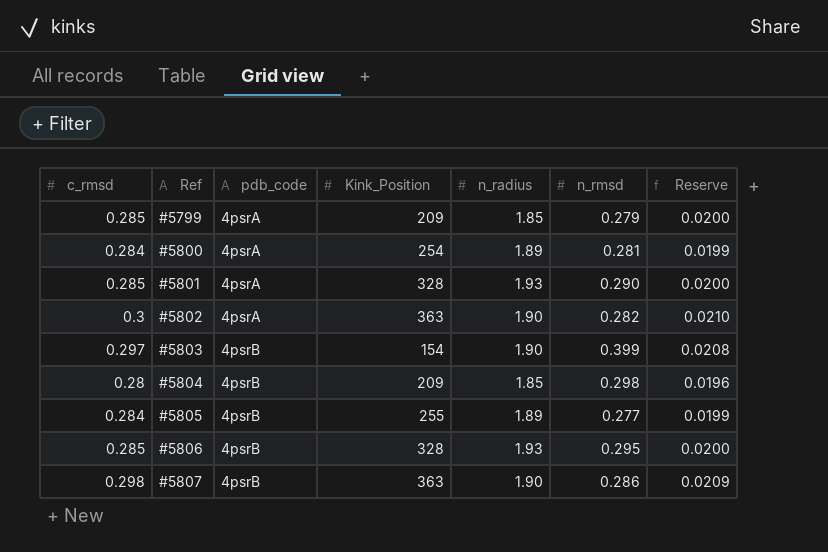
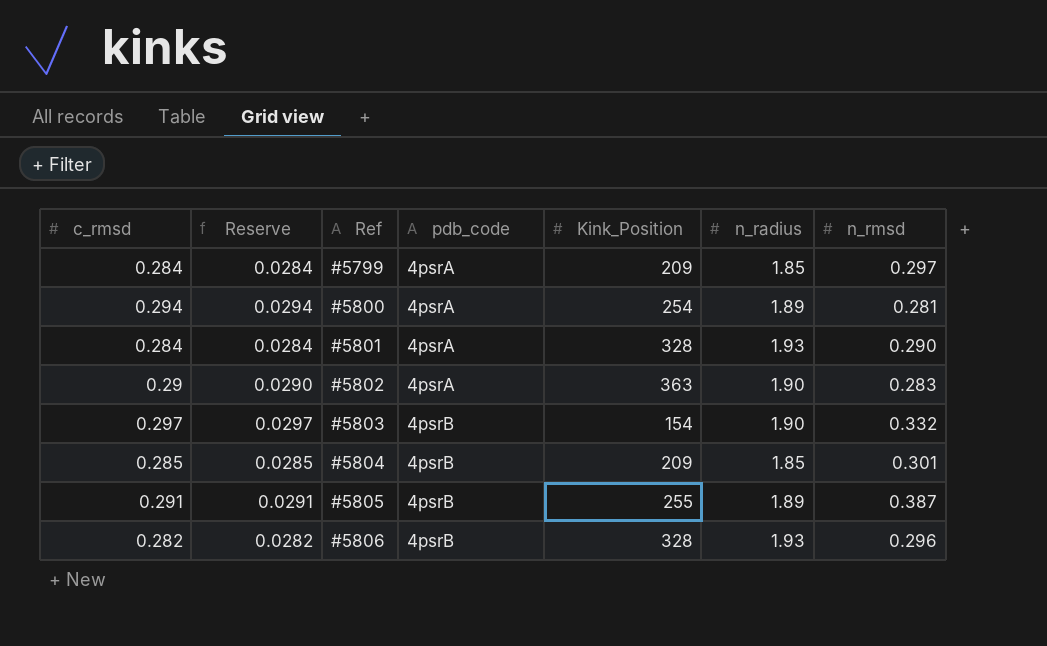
column Reserve | formula: [c_rmsd] * 0.07 -> [c_rmsd] * 0.1
column Reserve | position: 7 -> 2
row #5807: 0.298 | 4psrB | 363 | 1.90 | 0.286 | 0.0209 -> none
#5799 | c_rmsd: 0.285 -> 0.284
#5799 | n_rmsd: 0.279 -> 0.297
#5800 | c_rmsd: 0.284 -> 0.294
#5801 | c_rmsd: 0.285 -> 0.284
#5802 | c_rmsd: 0.3 -> 0.29
#5802 | n_rmsd: 0.282 -> 0.283
#5803 | n_rmsd: 0.399 -> 0.332
#5804 | c_rmsd: 0.28 -> 0.285
#5804 | n_rmsd: 0.298 -> 0.301
#5805 | c_rmsd: 0.284 -> 0.291
#5805 | n_rmsd: 0.277 -> 0.387
#5806 | c_rmsd: 0.285 -> 0.282
#5806 | n_rmsd: 0.295 -> 0.296

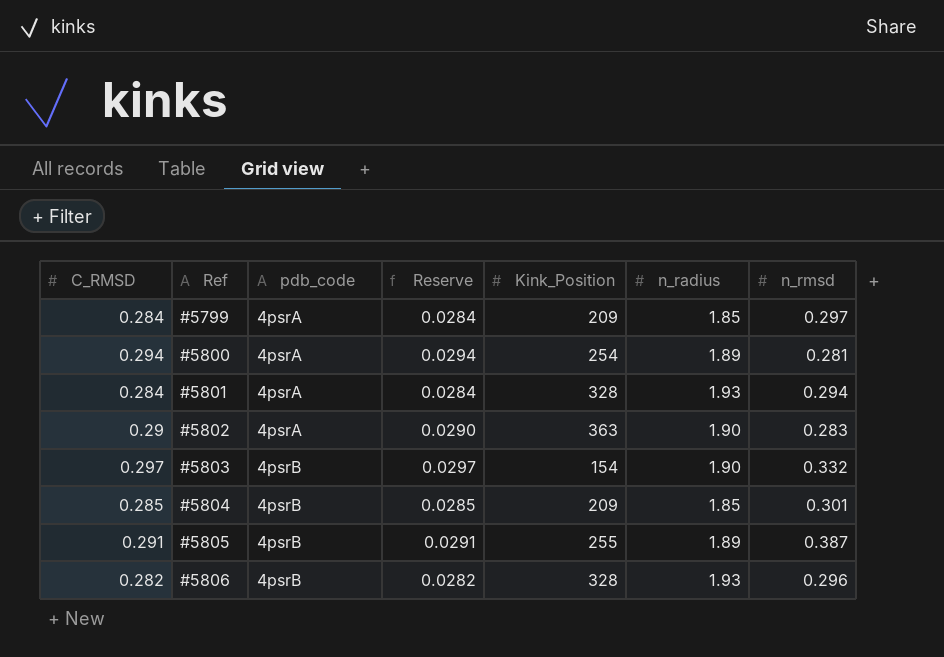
column name: c_rmsd -> C_RMSD
column Reserve | position: 2 -> 4
#5801 | n_rmsd: 0.290 -> 0.294

